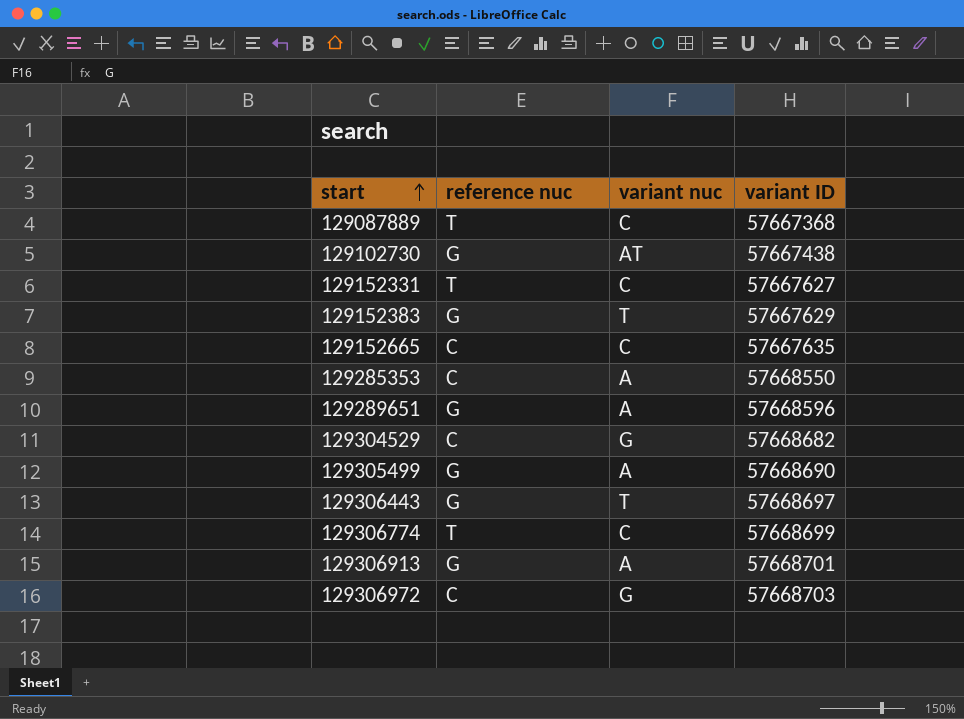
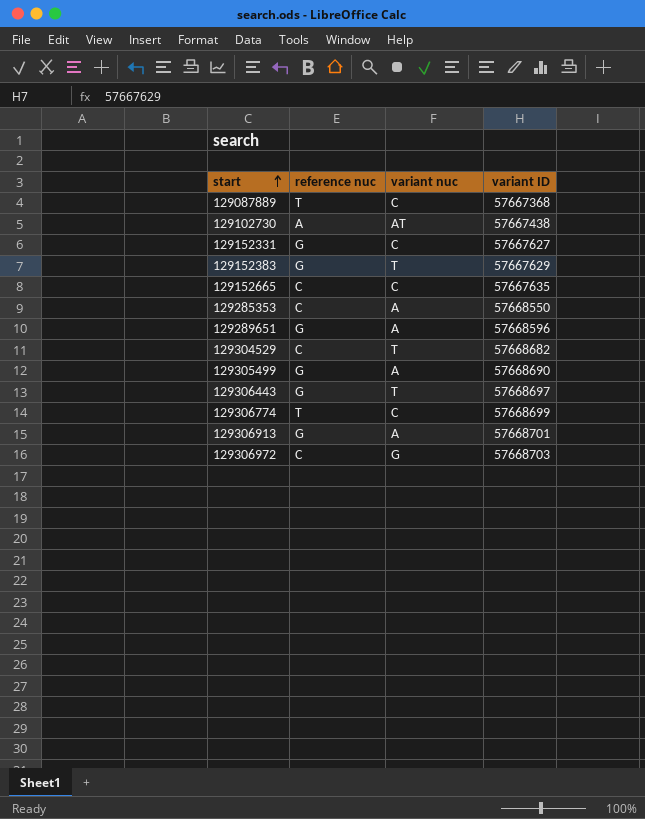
129102730 | reference nuc: G -> A
129152331 | reference nuc: T -> G
129304529 | variant nuc: G -> T

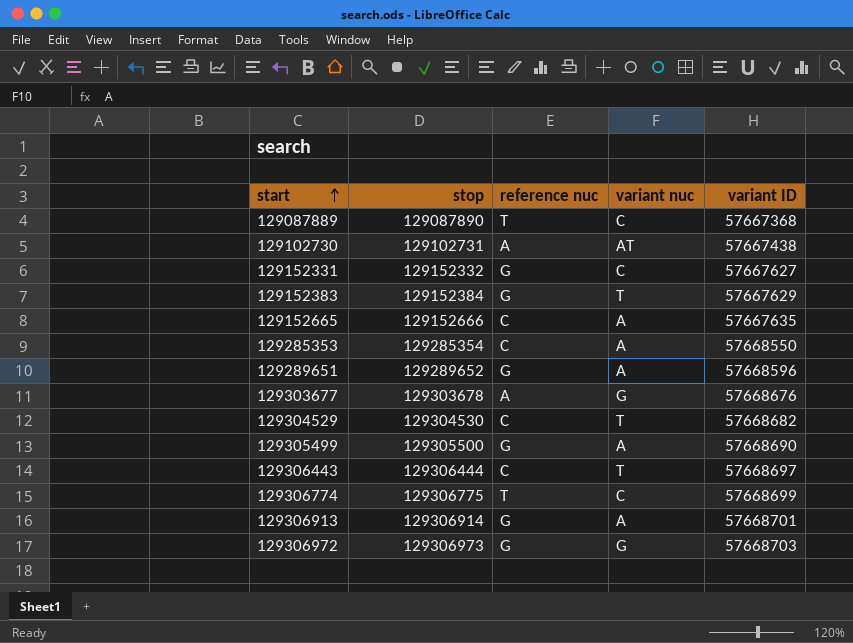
column stop | position: none -> 2
129152665 | variant nuc: C -> A
row 129303677: none -> 129303678 | A | G | 57668676
129306443 | reference nuc: G -> C
129306972 | reference nuc: C -> G

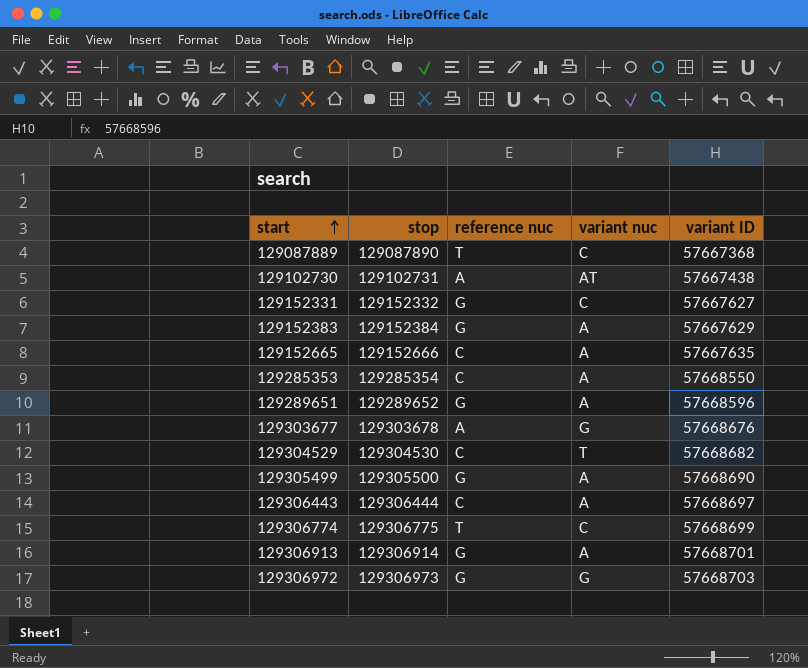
129152383 | variant nuc: T -> A
129306443 | variant nuc: T -> A

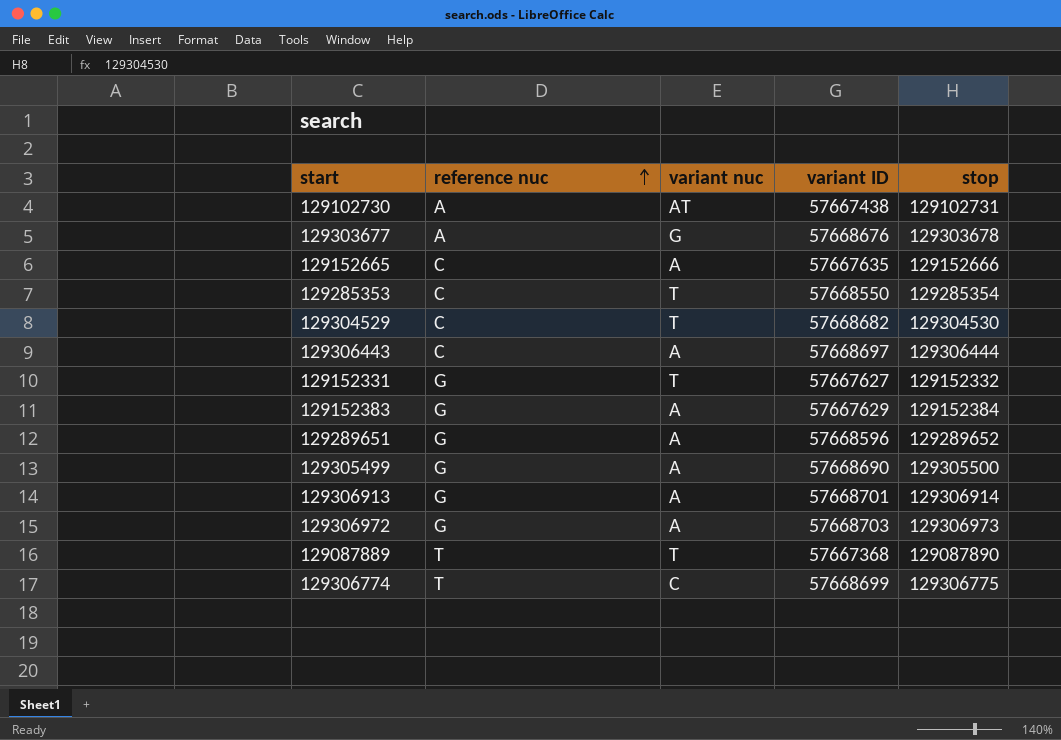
row order: start ascending -> reference nuc ascending
column stop | position: 2 -> 5
129285353 | variant nuc: A -> T
129152331 | variant nuc: C -> T
129306972 | variant nuc: G -> A
129087889 | variant nuc: C -> T

